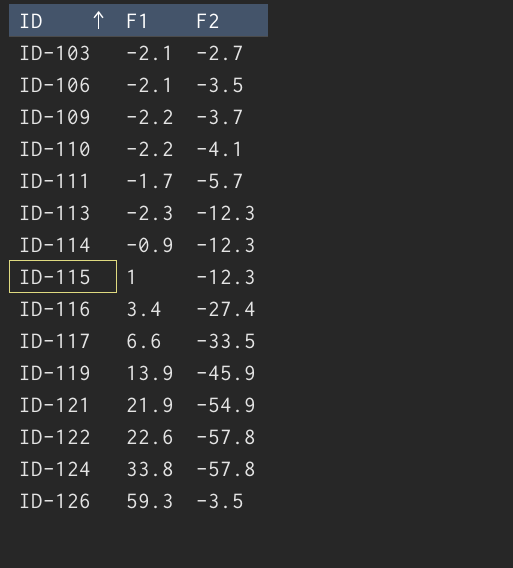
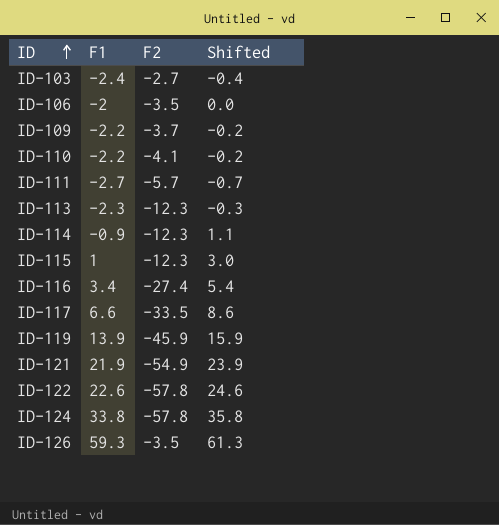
column Shifted | formula: none -> [F1] + 2
ID-103 | F1: -2.1 -> -2.4
ID-106 | F1: -2.1 -> -2
ID-111 | F1: -1.7 -> -2.7

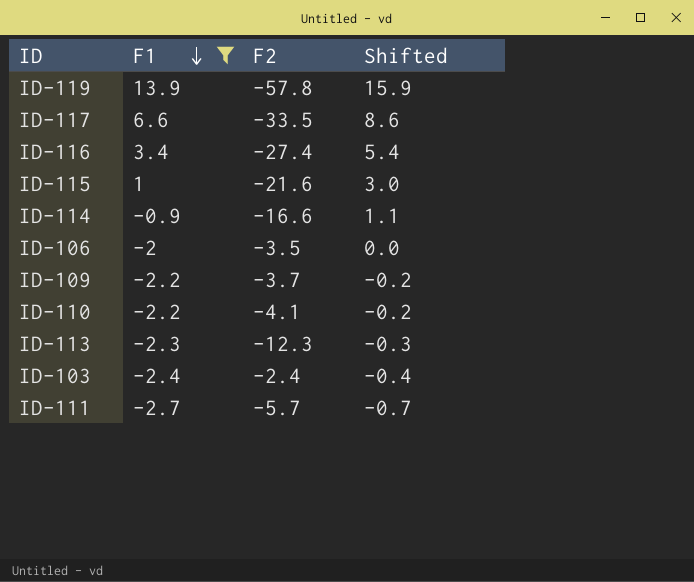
filter: none -> F1 <= 13.9
row order: ID ascending -> F1 descending
ID-119 | F2: -45.9 -> -57.8
ID-115 | F2: -12.3 -> -21.6
ID-114 | F2: -12.3 -> -16.6
ID-103 | F2: -2.7 -> -2.4

